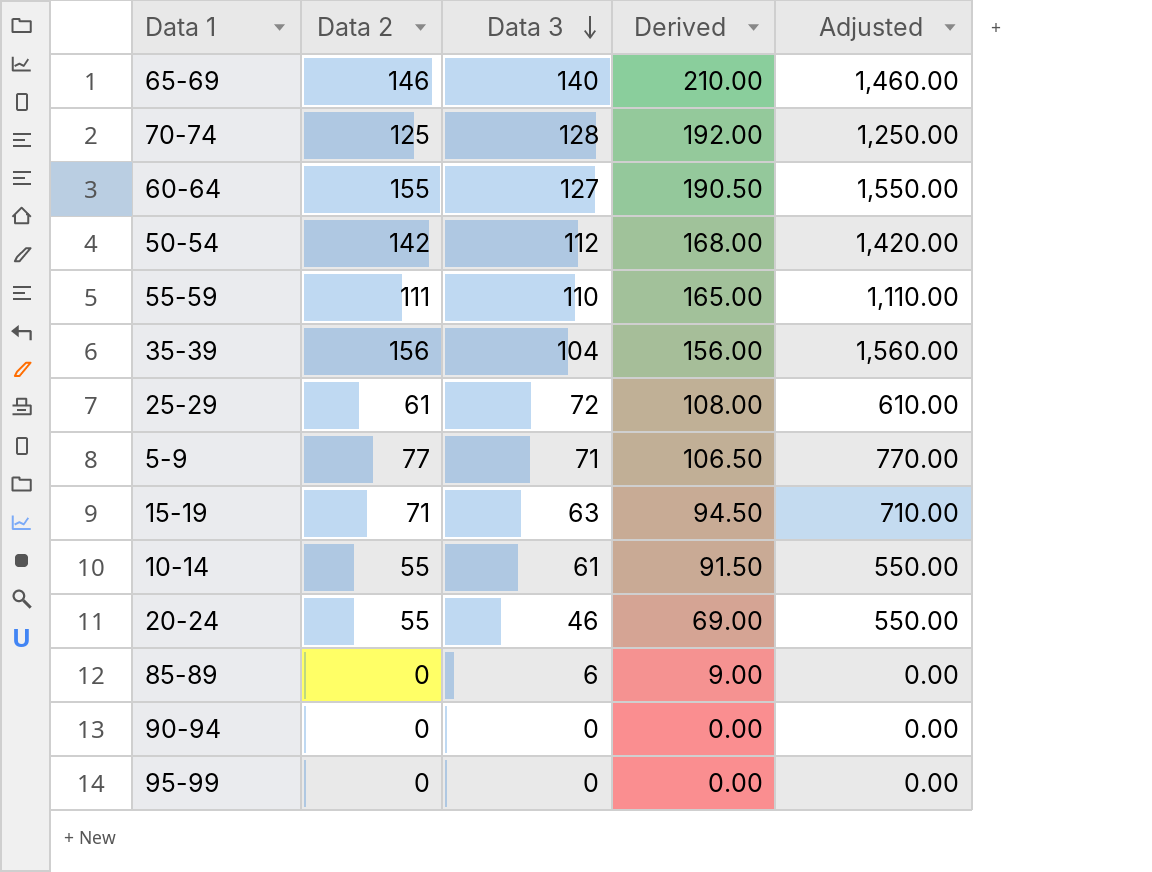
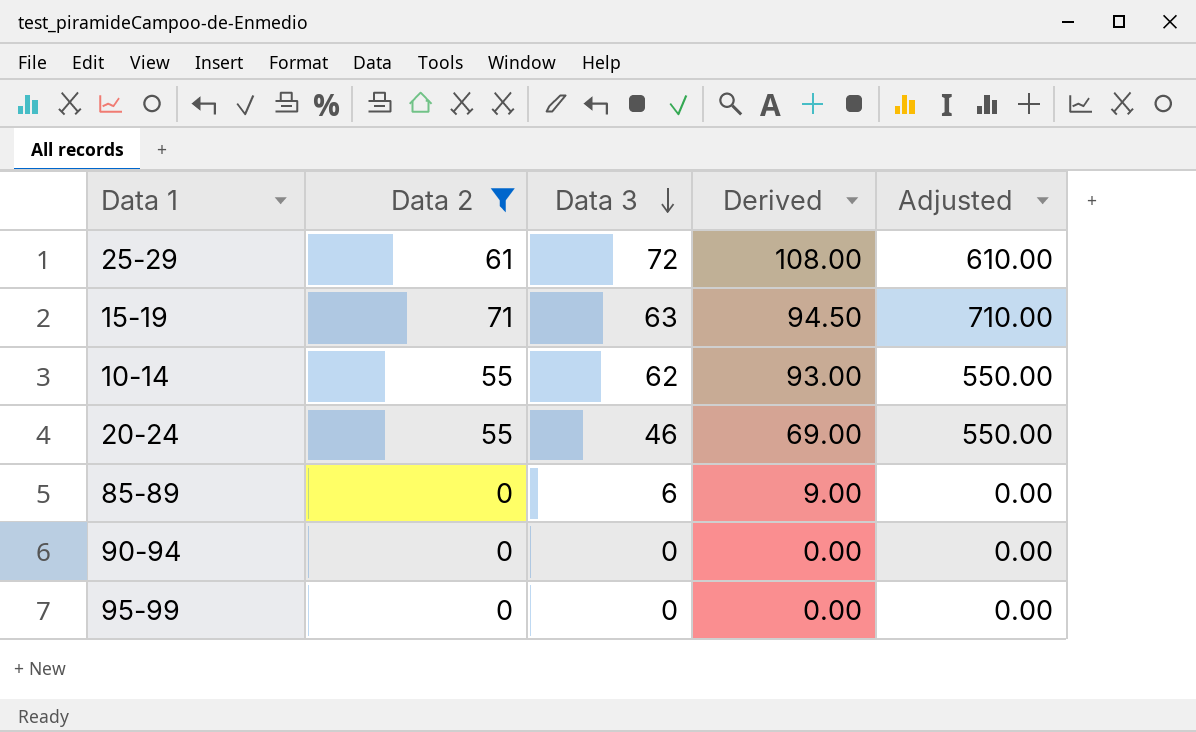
filter: none -> Data 2 <= 71
10-14 | Data 3: 61 -> 62
10-14 | Derived: 91.50 -> 93.00

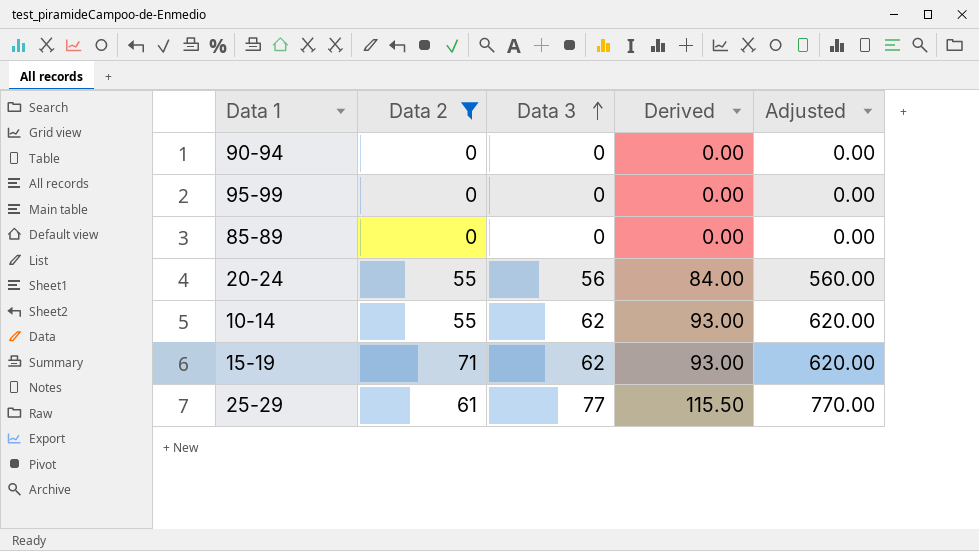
row order: Data 3 descending -> Data 3 ascending
column Adjusted | formula: [Data 2] * 10 -> [Data 3] * 10
85-89 | Data 3: 6 -> 0
85-89 | Derived: 9.00 -> 0.00
20-24 | Data 3: 46 -> 56
20-24 | Derived: 69.00 -> 84.00
15-19 | Data 3: 63 -> 62
15-19 | Derived: 94.50 -> 93.00
25-29 | Data 3: 72 -> 77
25-29 | Derived: 108.00 -> 115.50

